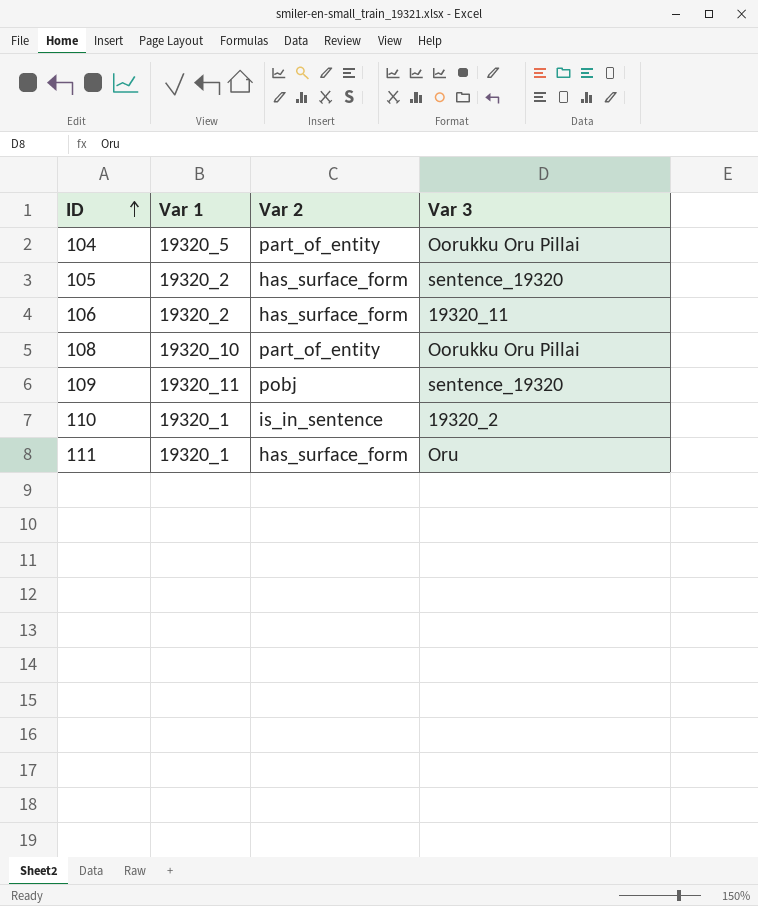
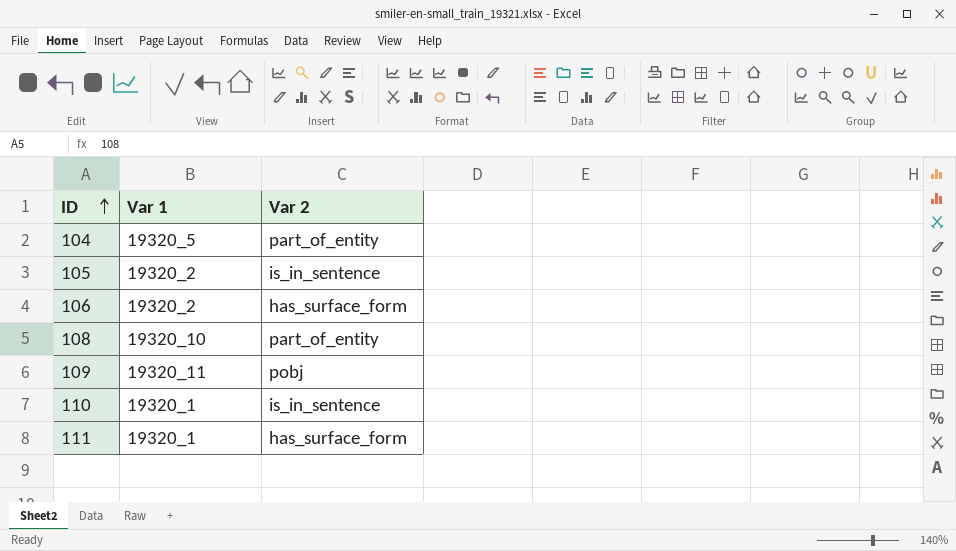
column Var 3 | position: 4 -> none
105 | Var 2: has_surface_form -> is_in_sentence

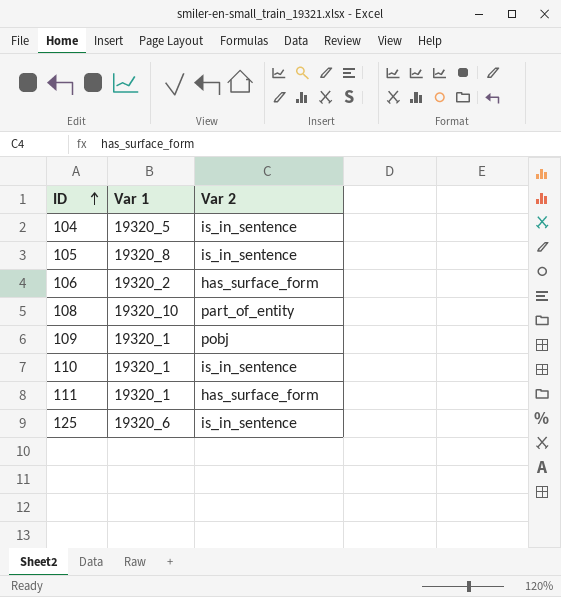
104 | Var 2: part_of_entity -> is_in_sentence
105 | Var 1: 19320_2 -> 19320_8
109 | Var 1: 19320_11 -> 19320_1
row 125: none -> 19320_6 | is_in_sentence

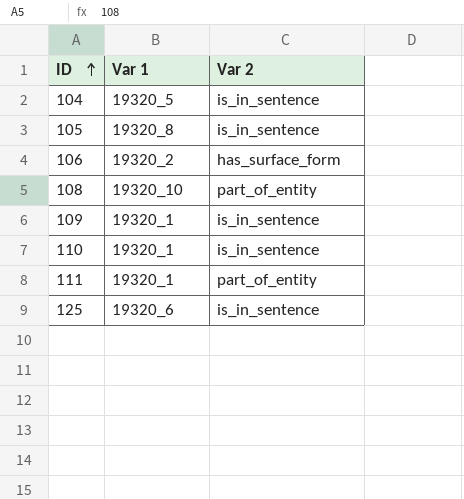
109 | Var 2: pobj -> is_in_sentence
111 | Var 2: has_surface_form -> part_of_entity

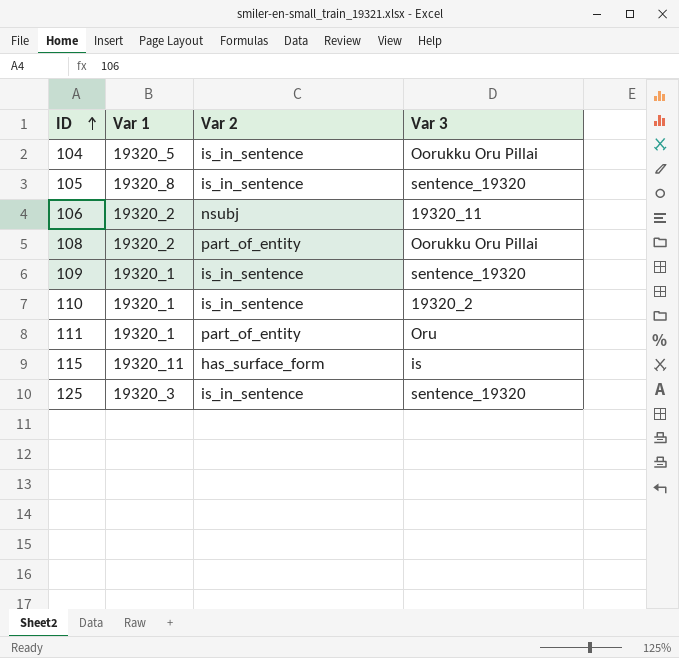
column Var 3 | position: none -> 4
106 | Var 2: has_surface_form -> nsubj
108 | Var 1: 19320_10 -> 19320_2
row 115: none -> 19320_11 | has_surface_form | is
125 | Var 1: 19320_6 -> 19320_3

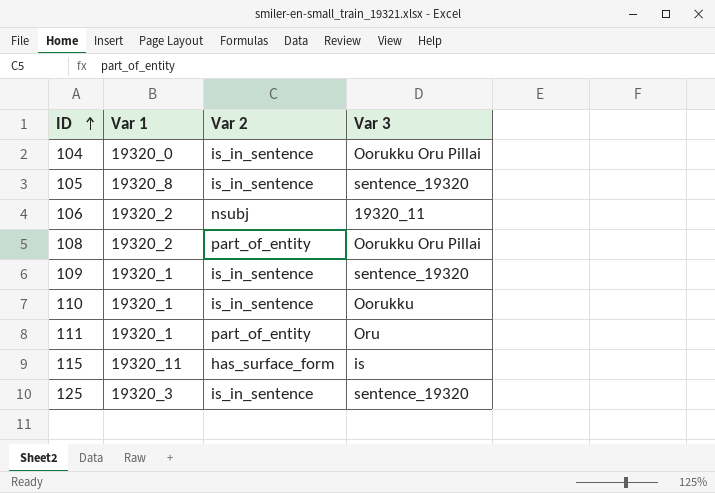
104 | Var 1: 19320_5 -> 19320_0
110 | Var 3: 19320_2 -> Oorukku

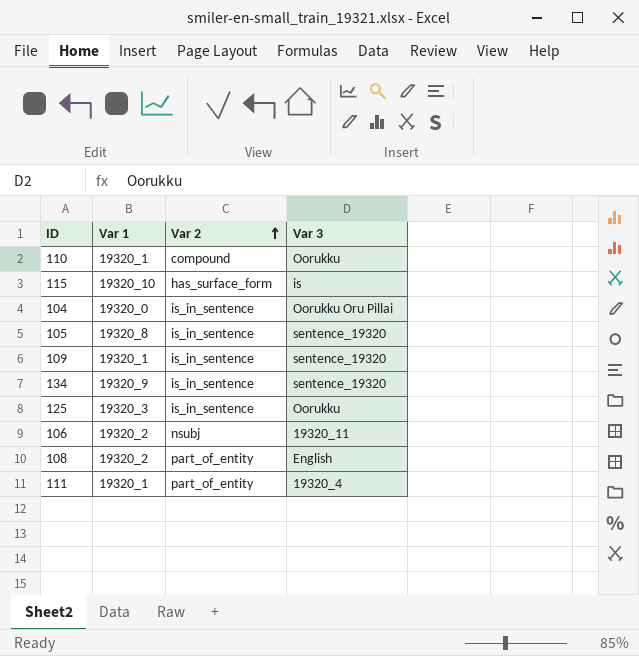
row order: ID ascending -> Var 2 ascending
110 | Var 2: is_in_sentence -> compound
115 | Var 1: 19320_11 -> 19320_10
row 134: none -> 19320_9 | is_in_sentence | sentence_19320
125 | Var 3: sentence_19320 -> Oorukku
108 | Var 3: Oorukku Oru Pillai -> English
111 | Var 3: Oru -> 19320_4

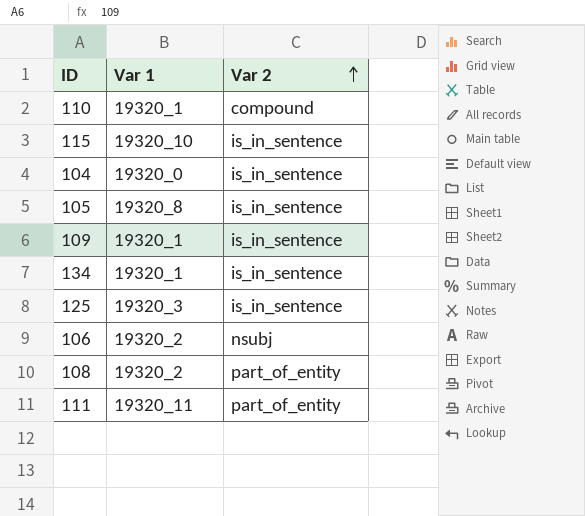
column Var 3 | position: 4 -> none
115 | Var 2: has_surface_form -> is_in_sentence
134 | Var 1: 19320_9 -> 19320_1
111 | Var 1: 19320_1 -> 19320_11

